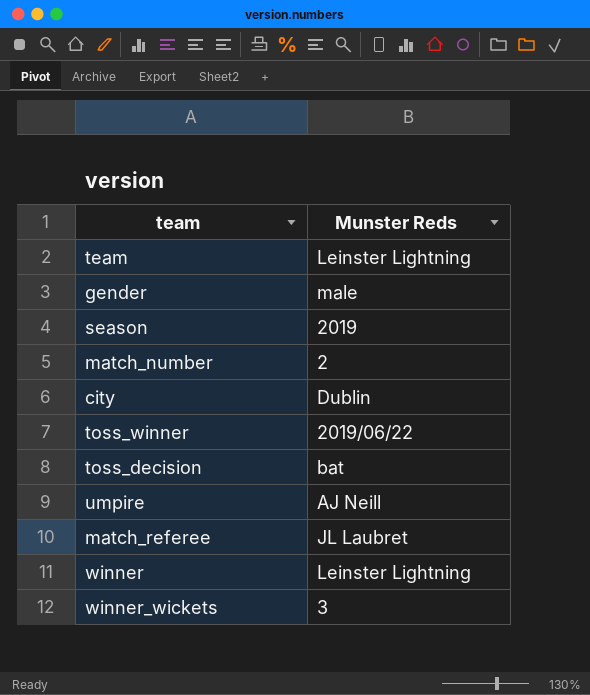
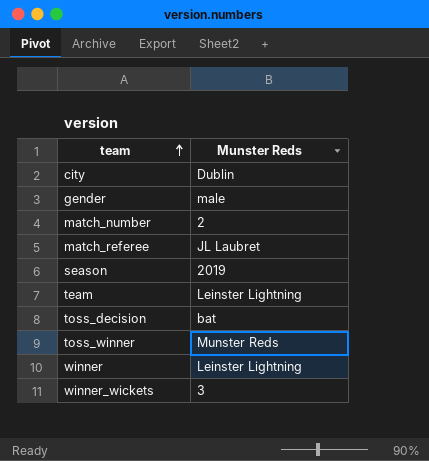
row order: none -> team ascending
row umpire: AJ Neill -> none
toss_winner | Munster Reds: 2019/06/22 -> Munster Reds

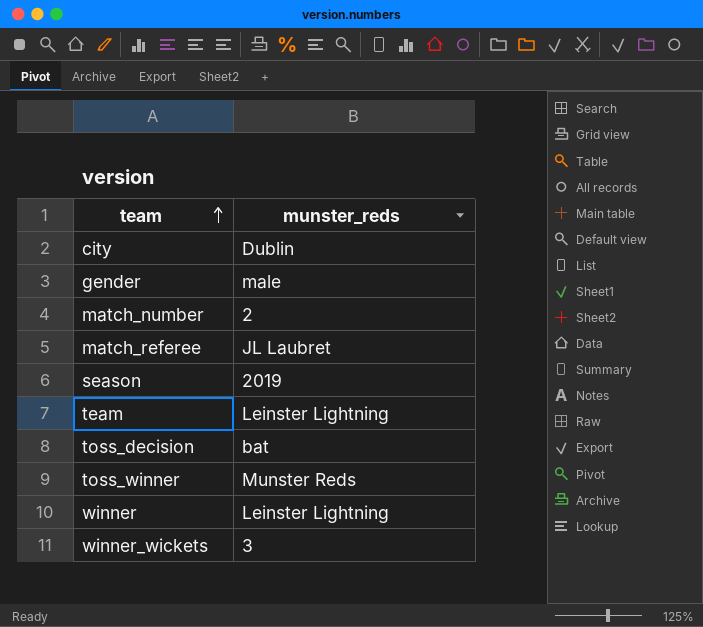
column name: Munster Reds -> munster_reds

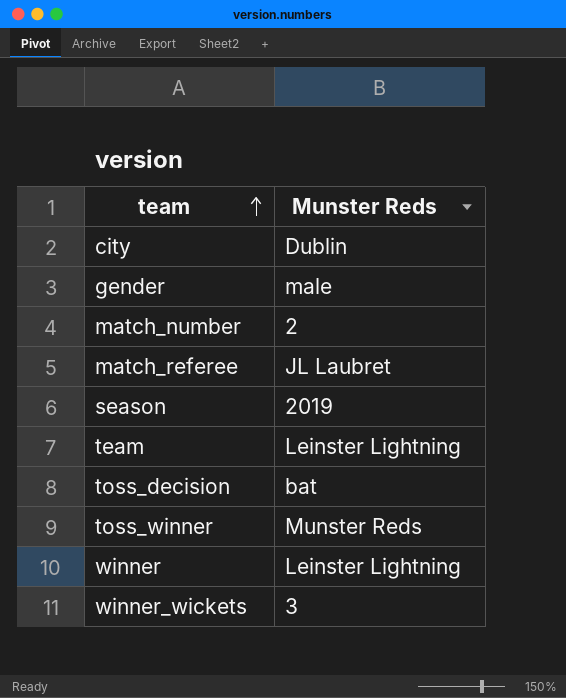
column name: munster_reds -> Munster Reds

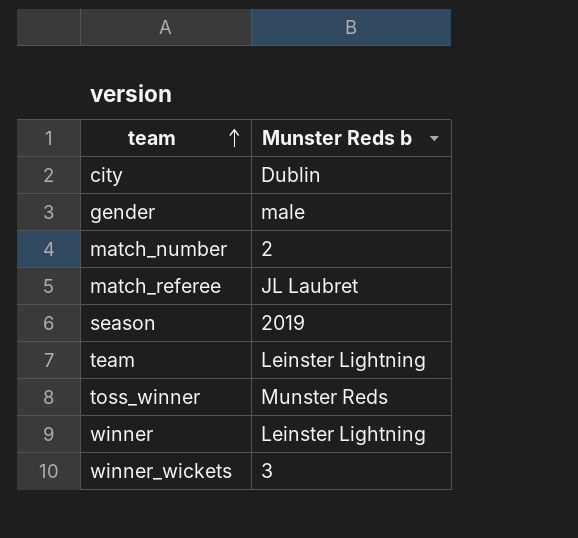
column name: Munster Reds -> Munster Reds b
row toss_decision: bat -> none

